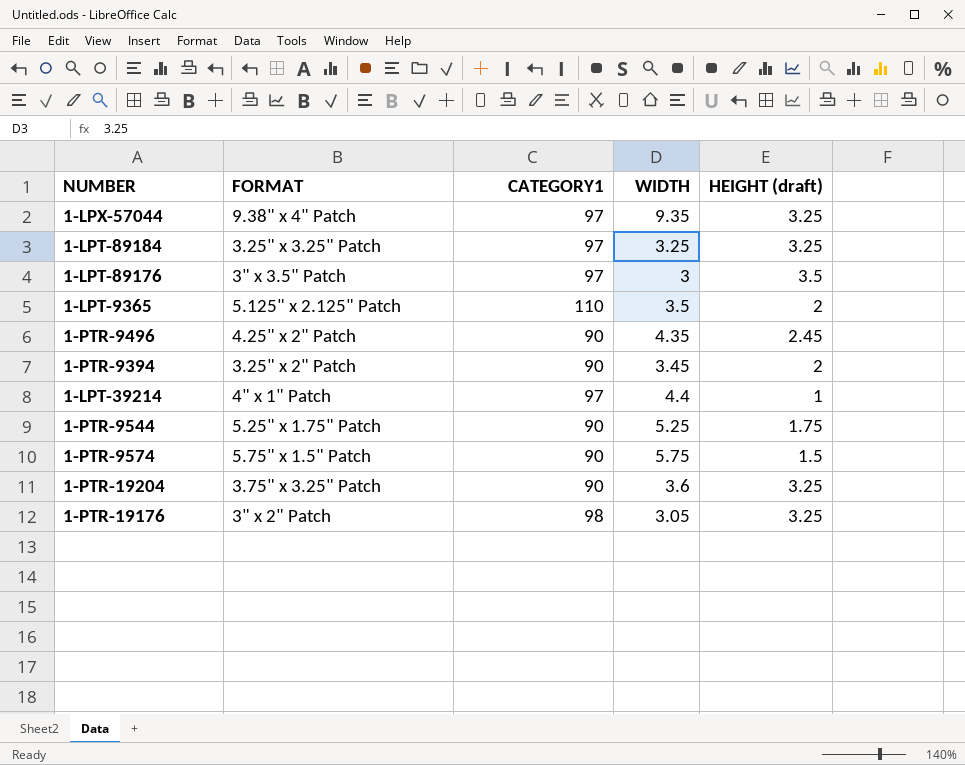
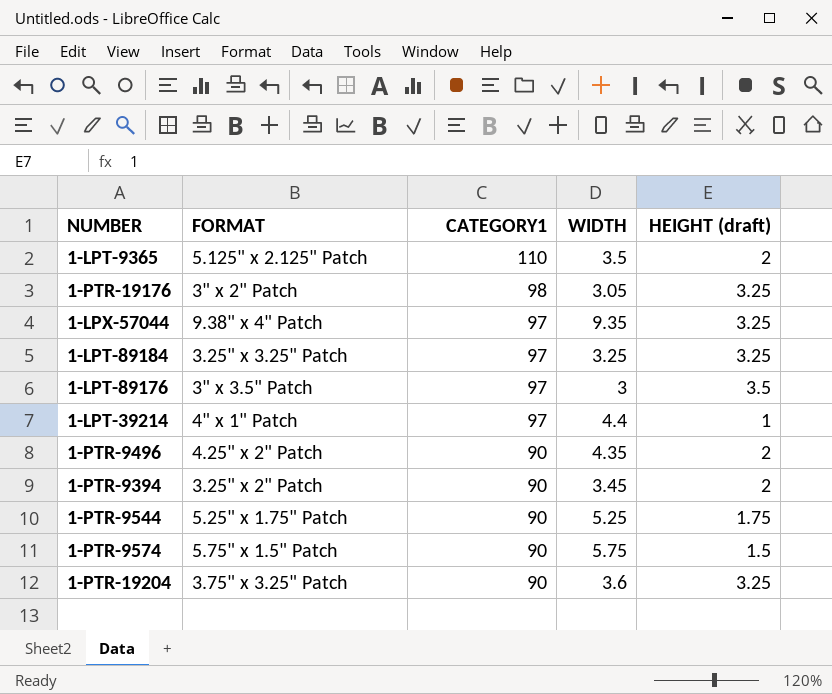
row order: none -> CATEGORY1 descending
1-PTR-9496 | HEIGHT (draft): 2.45 -> 2

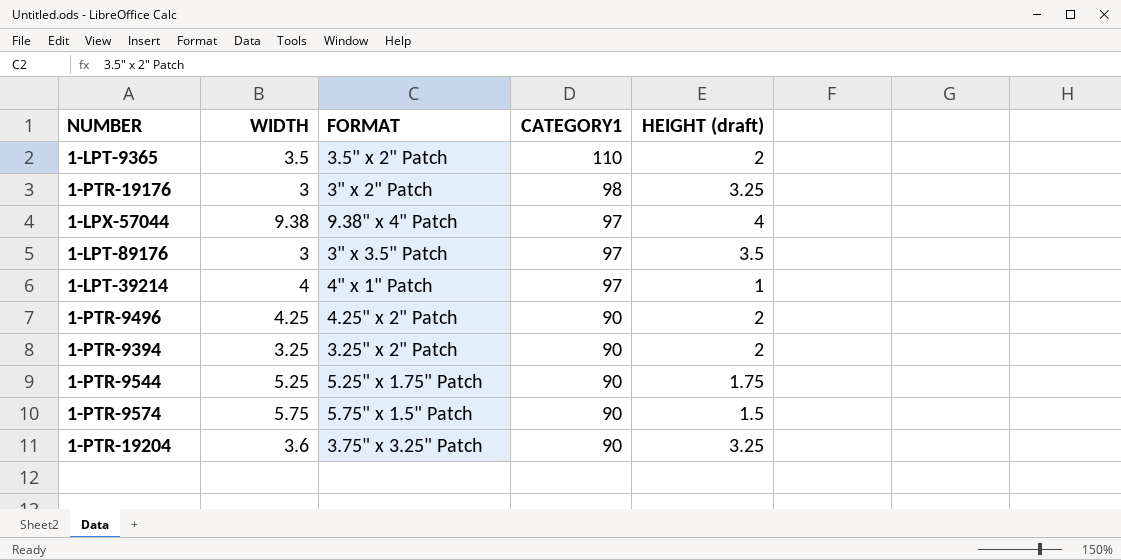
column WIDTH | position: 4 -> 2
row 1-LPT-89184: 3.25" x 3.25" Patch | 97 | 3.25 | 3.25 -> none
1-LPT-9365 | FORMAT: 5.125" x 2.125" Patch -> 3.5" x 2" Patch
1-PTR-19176 | WIDTH: 3.05 -> 3
1-LPX-57044 | WIDTH: 9.35 -> 9.38
1-LPX-57044 | HEIGHT (draft): 3.25 -> 4
1-LPT-39214 | WIDTH: 4.4 -> 4
1-PTR-9496 | WIDTH: 4.35 -> 4.25
1-PTR-9394 | WIDTH: 3.45 -> 3.25

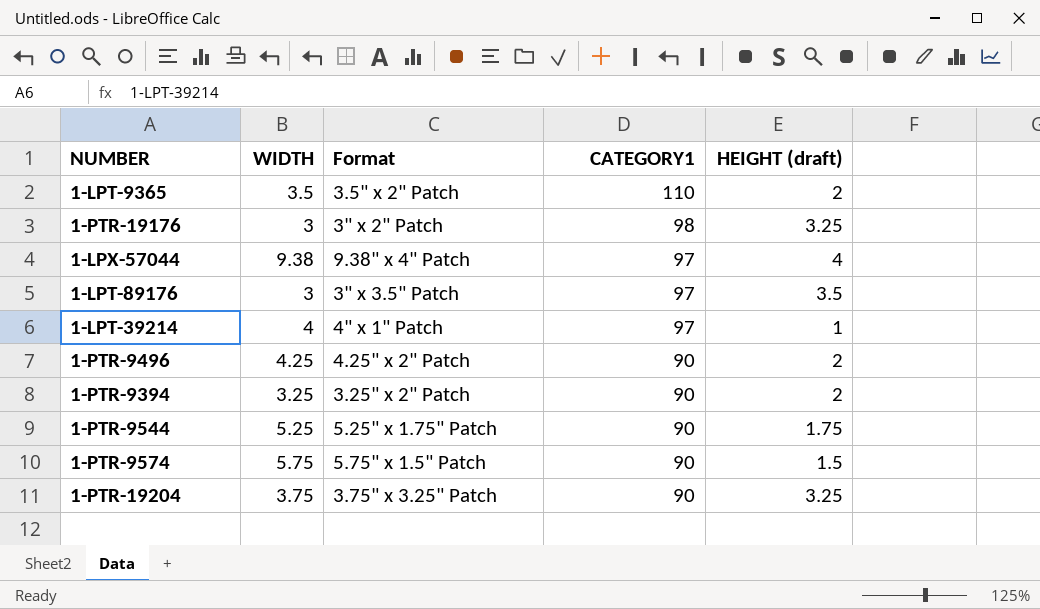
column name: FORMAT -> Format
1-PTR-19204 | WIDTH: 3.6 -> 3.75

